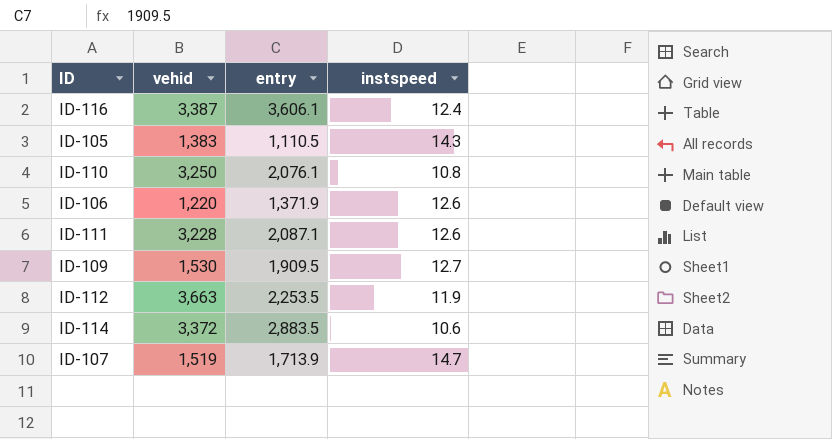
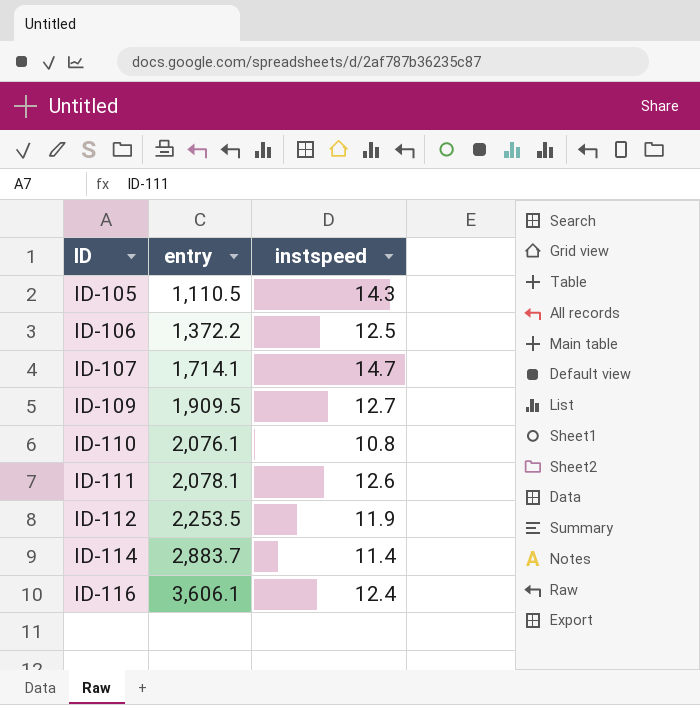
row order: none -> ID ascending
column vehid | position: 2 -> none
ID-106 | entry: 1,371.9 -> 1,372.2
ID-106 | instspeed: 12.6 -> 12.5
ID-107 | entry: 1,713.9 -> 1,714.1
ID-111 | entry: 2,087.1 -> 2,078.1
ID-114 | entry: 2,883.5 -> 2,883.7
ID-114 | instspeed: 10.6 -> 11.4

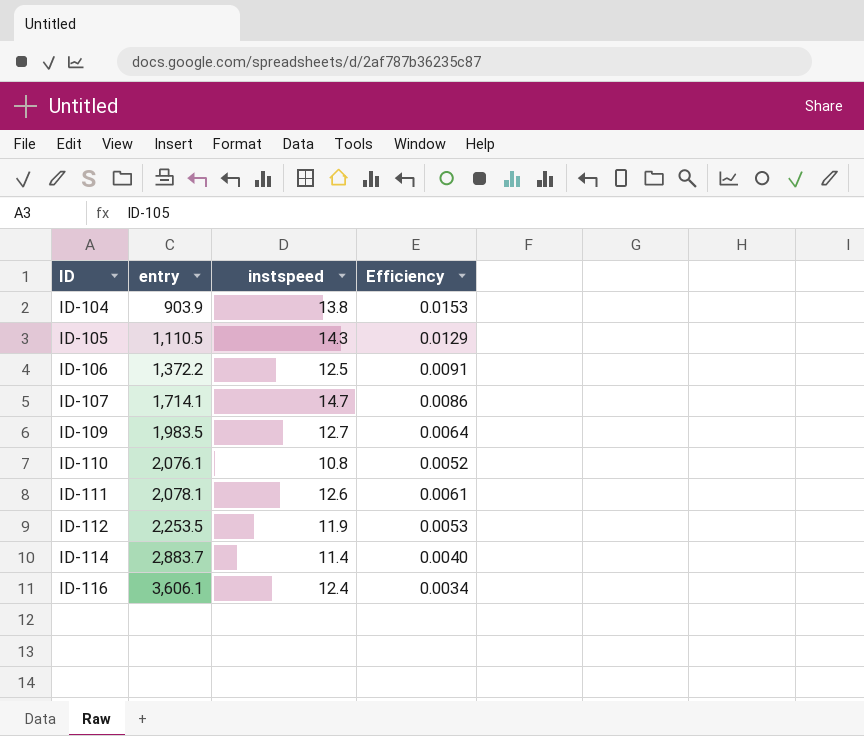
column Efficiency | formula: none -> [instspeed] / [entry]
row ID-104: none -> 903.9 | 13.8 | 0.0153
ID-109 | entry: 1,909.5 -> 1,983.5

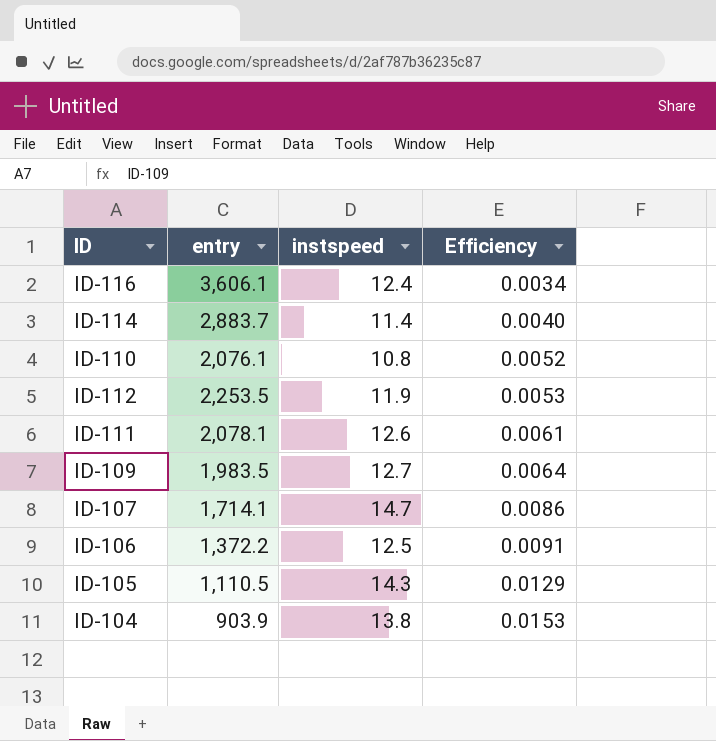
row order: ID ascending -> Efficiency ascending

